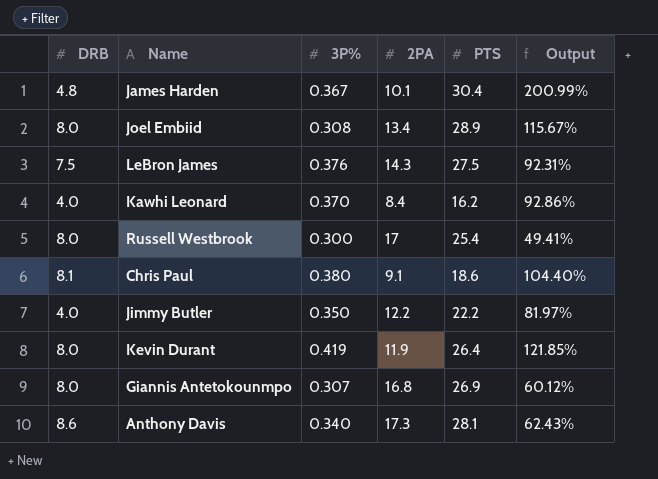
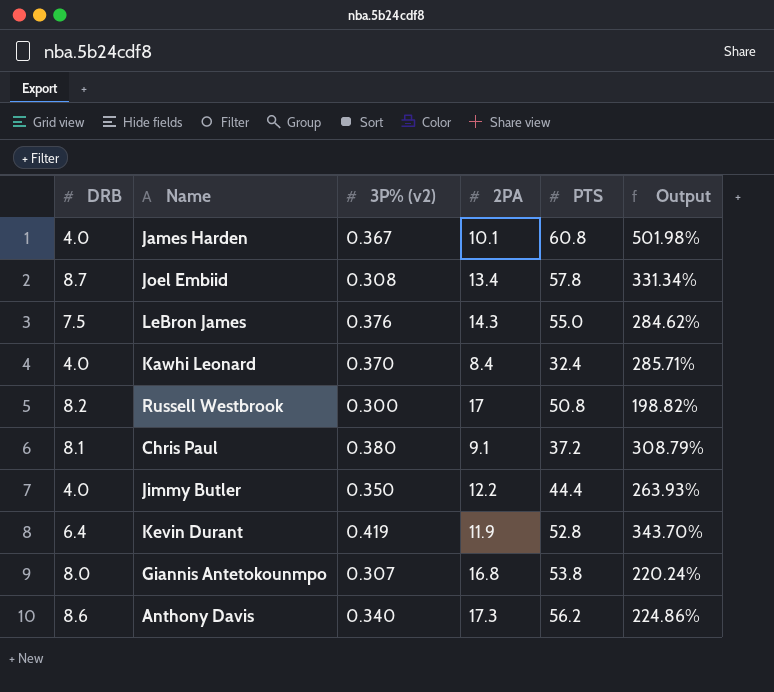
column name: 3P% -> 3P% (v2)
James Harden | DRB: 4.8 -> 4.0
James Harden | PTS: 30.4 -> 60.8
James Harden | Output: 200.99% -> 501.98%
Joel Embiid | DRB: 8.0 -> 8.7
Joel Embiid | PTS: 28.9 -> 57.8
Joel Embiid | Output: 115.67% -> 331.34%
LeBron James | PTS: 27.5 -> 55.0
LeBron James | Output: 92.31% -> 284.62%
Kawhi Leonard | PTS: 16.2 -> 32.4
Kawhi Leonard | Output: 92.86% -> 285.71%
Russell Westbrook | DRB: 8.0 -> 8.2
Russell Westbrook | PTS: 25.4 -> 50.8
Russell Westbrook | Output: 49.41% -> 198.82%
Chris Paul | PTS: 18.6 -> 37.2
Chris Paul | Output: 104.40% -> 308.79%
Jimmy Butler | PTS: 22.2 -> 44.4
Jimmy Butler | Output: 81.97% -> 263.93%
Kevin Durant | DRB: 8.0 -> 6.4
Kevin Durant | PTS: 26.4 -> 52.8
Kevin Durant | Output: 121.85% -> 343.70%
Giannis Antetokounmpo | PTS: 26.9 -> 53.8
Giannis Antetokounmpo | Output: 60.12% -> 220.24%
Anthony Davis | PTS: 28.1 -> 56.2
Anthony Davis | Output: 62.43% -> 224.86%

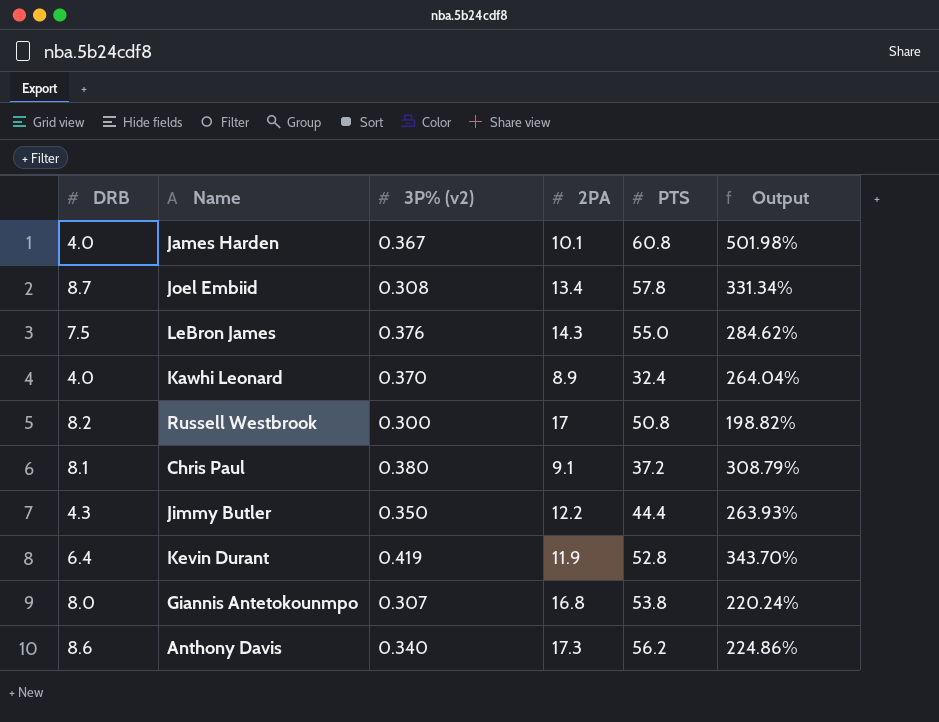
Kawhi Leonard | 2PA: 8.4 -> 8.9
Kawhi Leonard | Output: 285.71% -> 264.04%
Jimmy Butler | DRB: 4.0 -> 4.3

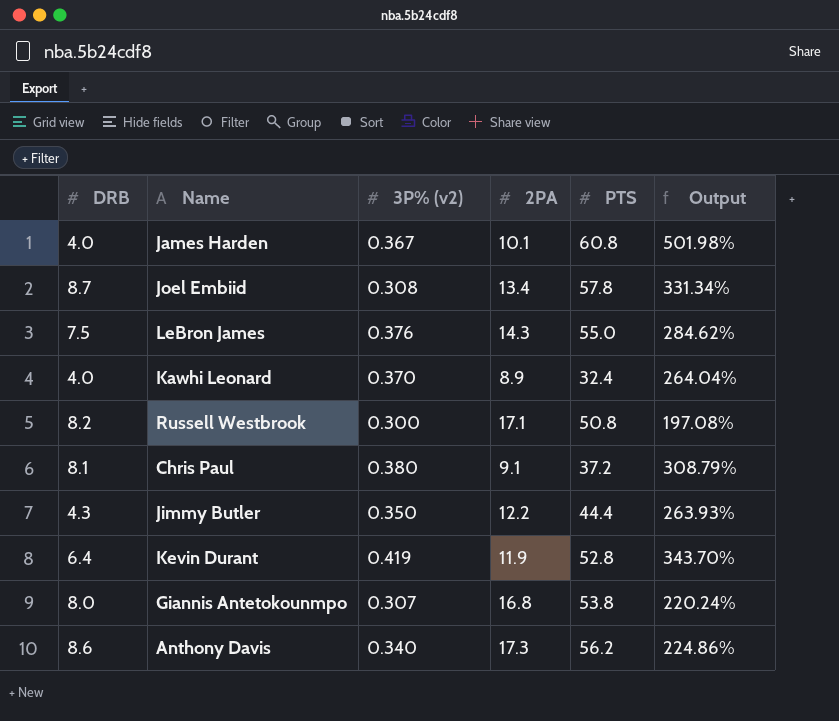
Russell Westbrook | 2PA: 17 -> 17.1
Russell Westbrook | Output: 198.82% -> 197.08%

